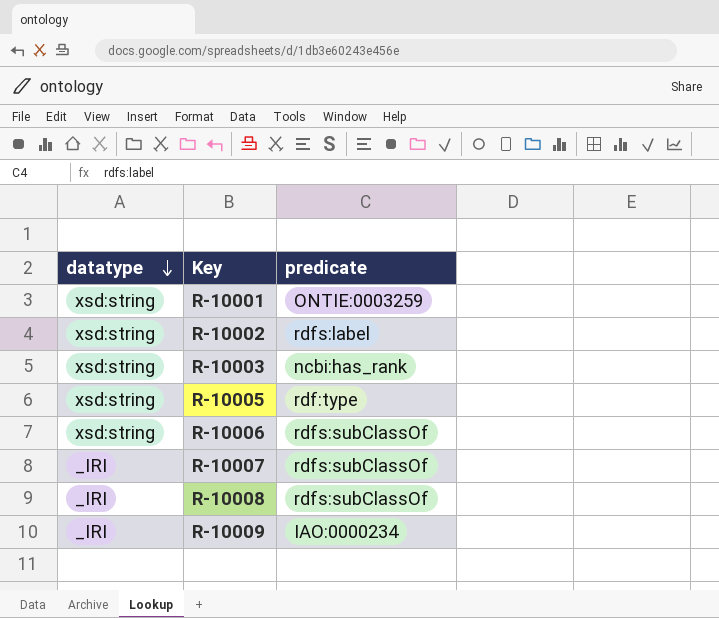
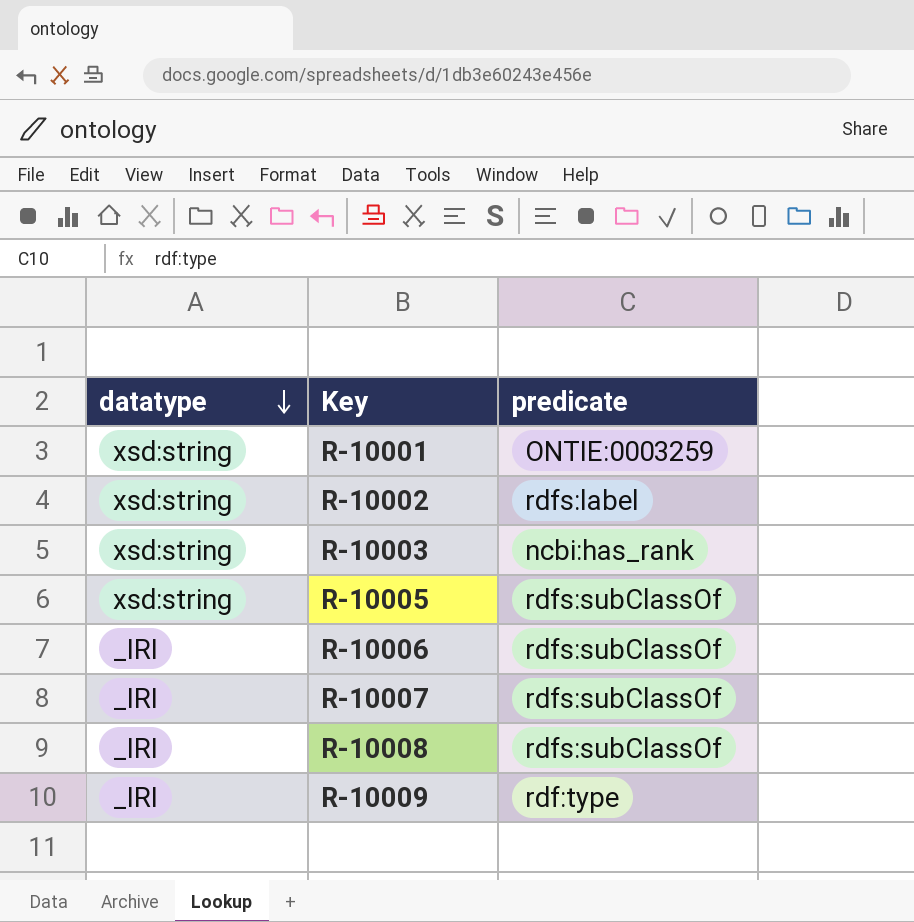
R-10005 | predicate: rdf:type -> rdfs:subClassOf
R-10006 | datatype: xsd:string -> _IRI
R-10009 | predicate: IAO:0000234 -> rdf:type

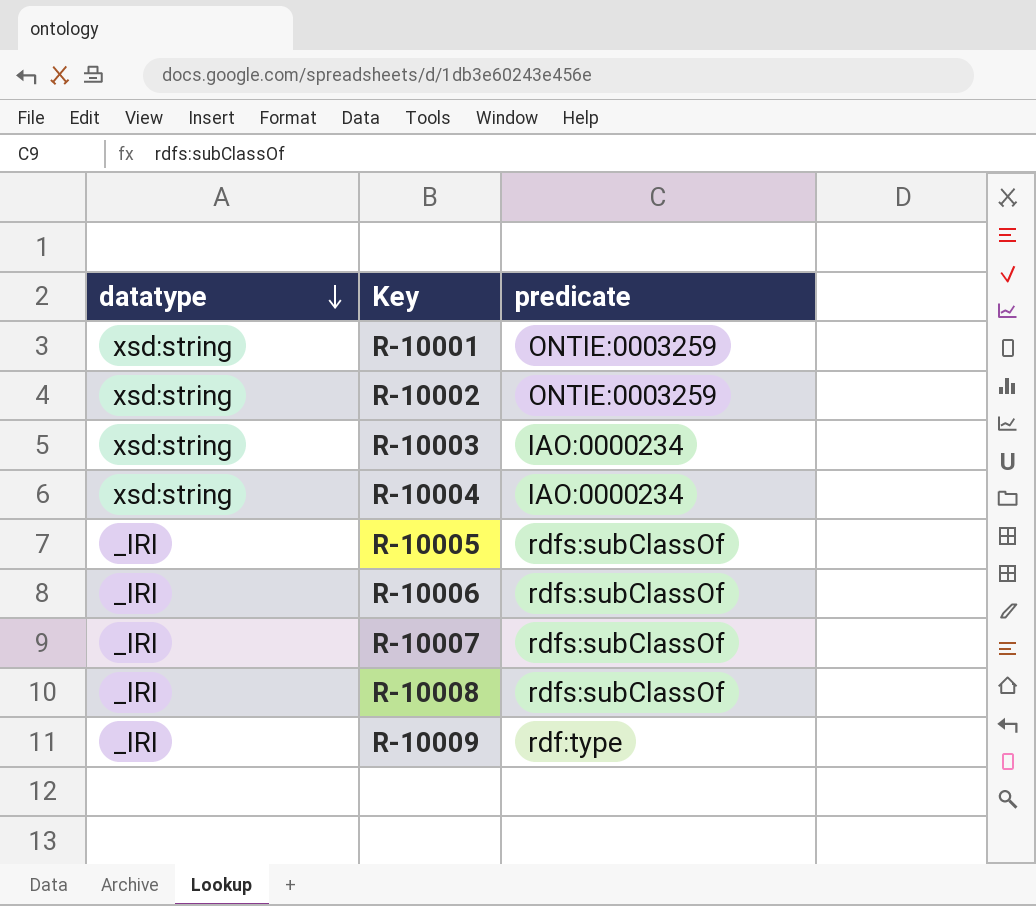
R-10002 | predicate: rdfs:label -> ONTIE:0003259
R-10003 | predicate: ncbi:has_rank -> IAO:0000234
row R-10004: none -> xsd:string | IAO:0000234
R-10005 | datatype: xsd:string -> _IRI

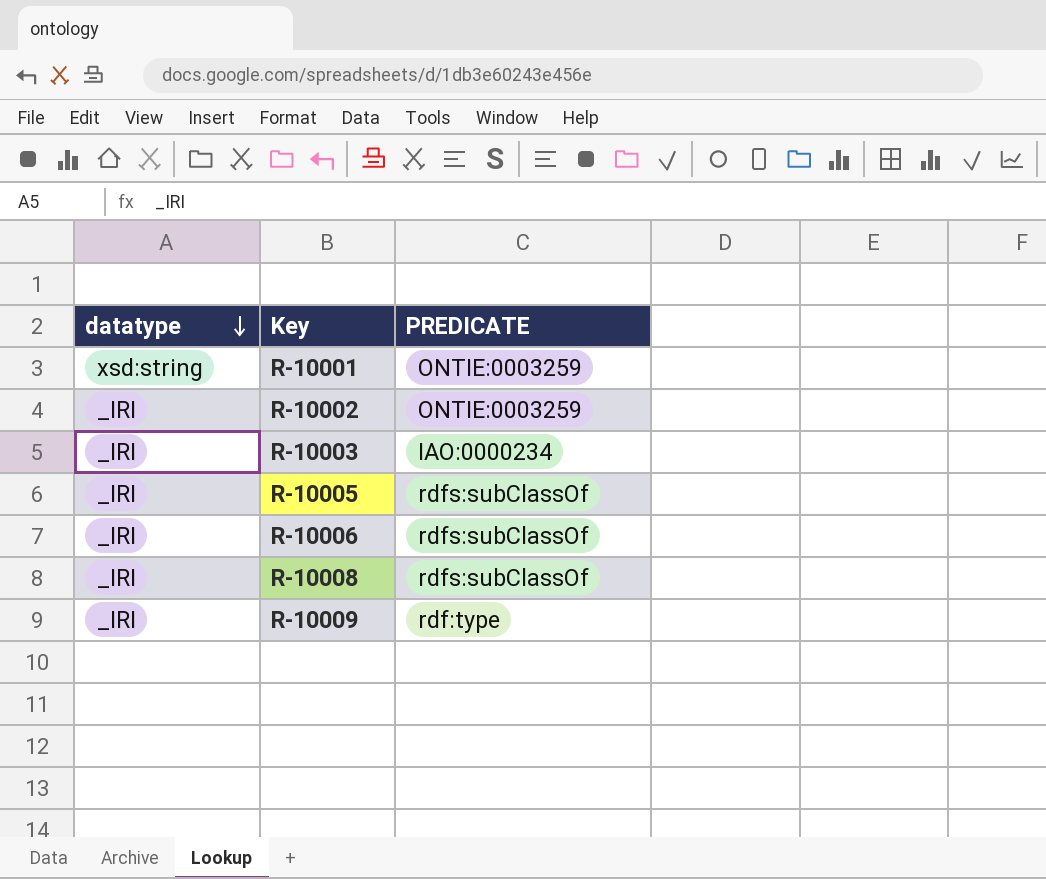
column name: predicate -> PREDICATE
row R-10004: xsd:string | IAO:0000234 -> none
row R-10007: _IRI | rdfs:subClassOf -> none
R-10002 | datatype: xsd:string -> _IRI
R-10003 | datatype: xsd:string -> _IRI

